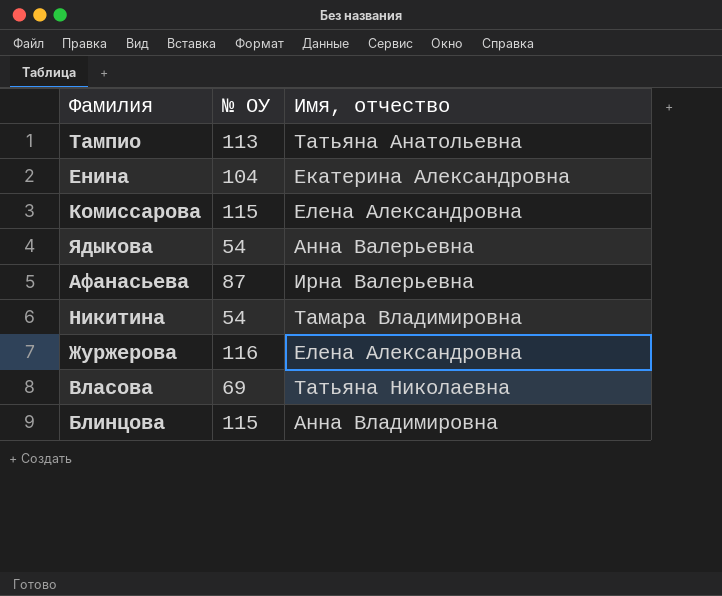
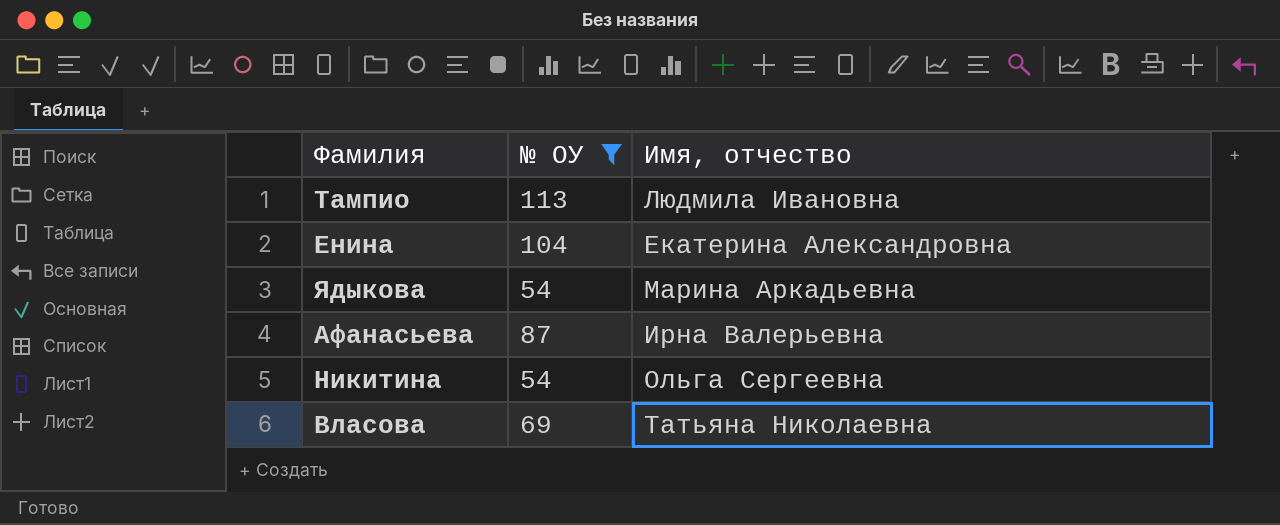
filter: none -> № ОУ <= 113
Тампио | Имя, отчество: Татьяна Анатольевна -> Людмила Ивановна
Ядыкова | Имя, отчество: Анна Валерьевна -> Марина Аркадьевна
Никитина | Имя, отчество: Тамара Владимировна -> Ольга Сергеевна

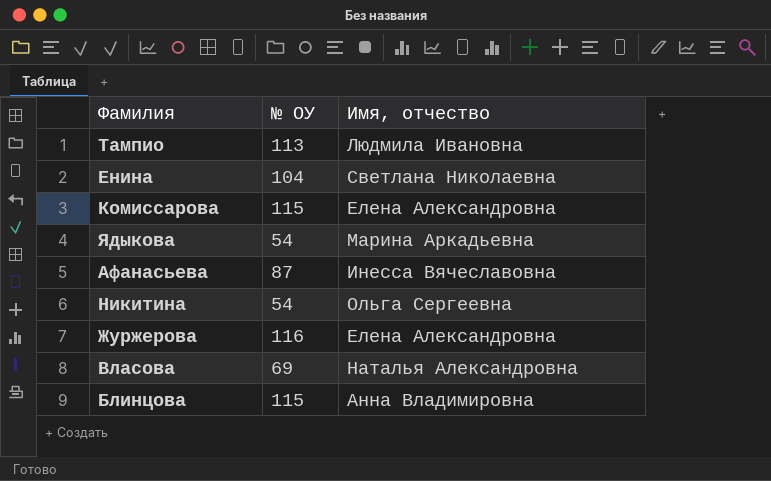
filter: № ОУ <= 113 -> none
Енина | Имя, отчество: Екатерина Александровна -> Светлана Николаевна
Афанасьева | Имя, отчество: Ирна Валерьевна -> Инесса Вячеславовна
Власова | Имя, отчество: Татьяна Николаевна -> Наталья Александровна

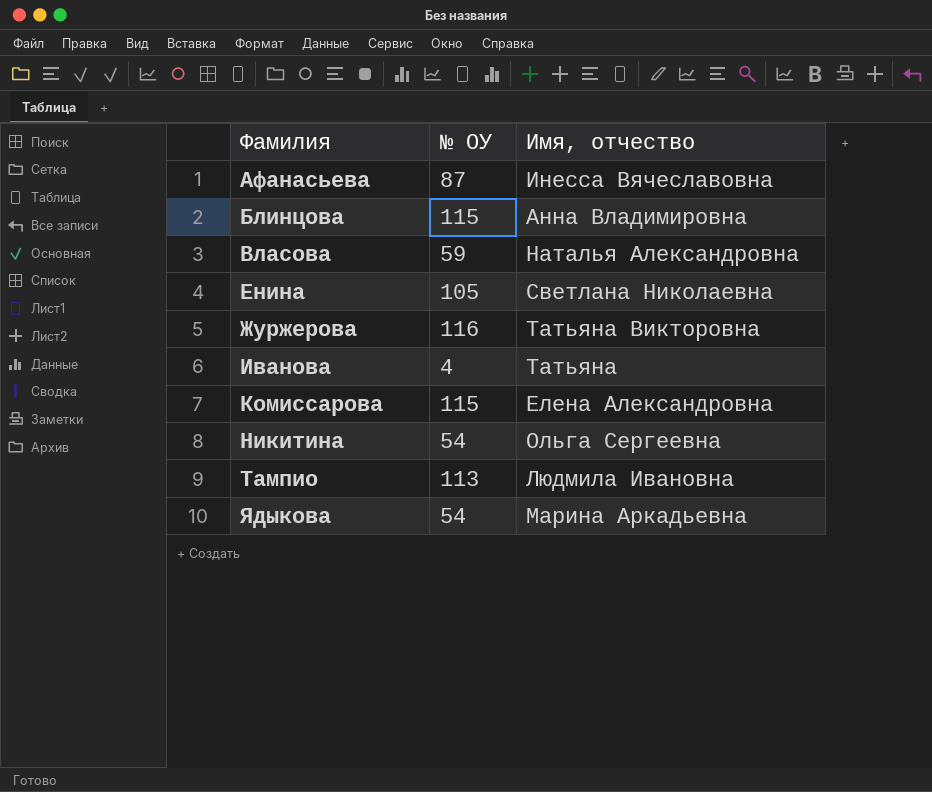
row order: none -> Фамилия ascending
Власова | № ОУ: 69 -> 59
Енина | № ОУ: 104 -> 105
Журжерова | Имя, отчество: Елена Александровна -> Татьяна Викторовна
row Иванова: none -> 4 | Татьяна

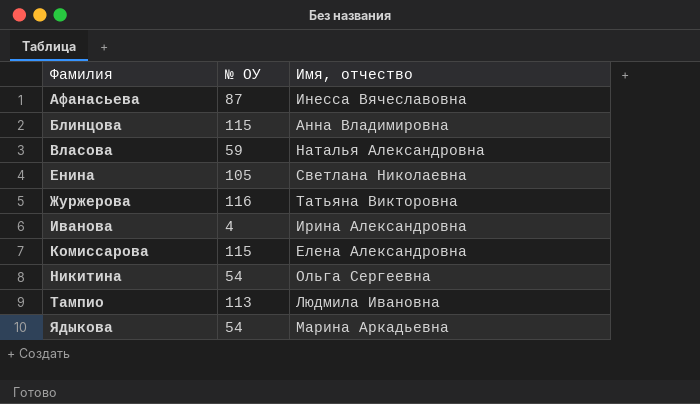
Иванова | Имя, отчество: Татьяна -> Ирина Александровна

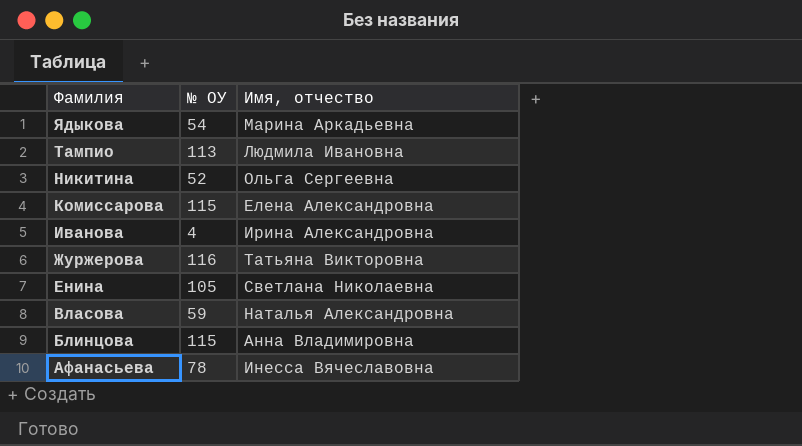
row order: Фамилия ascending -> Фамилия descending
Никитина | № ОУ: 54 -> 52
Афанасьева | № ОУ: 87 -> 78

